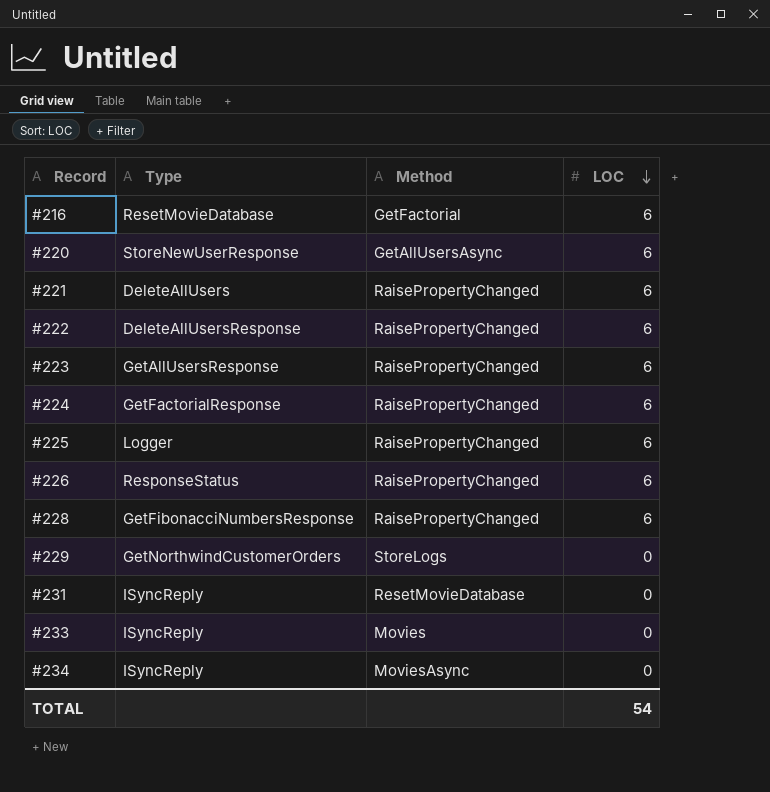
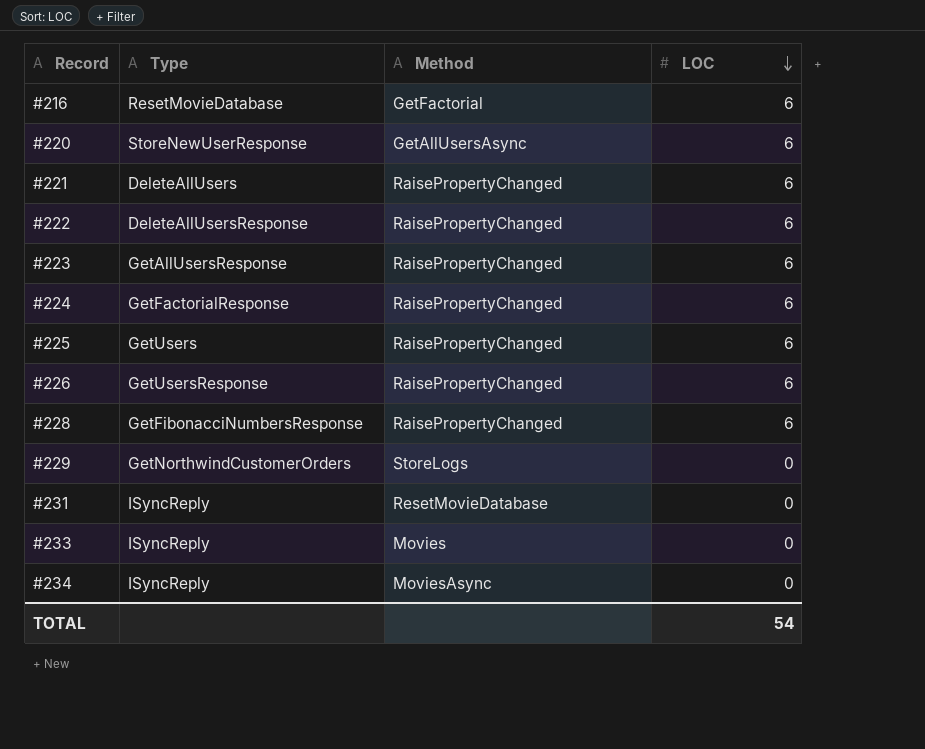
#225 | Type: Logger -> GetUsers
#226 | Type: ResponseStatus -> GetUsersResponse

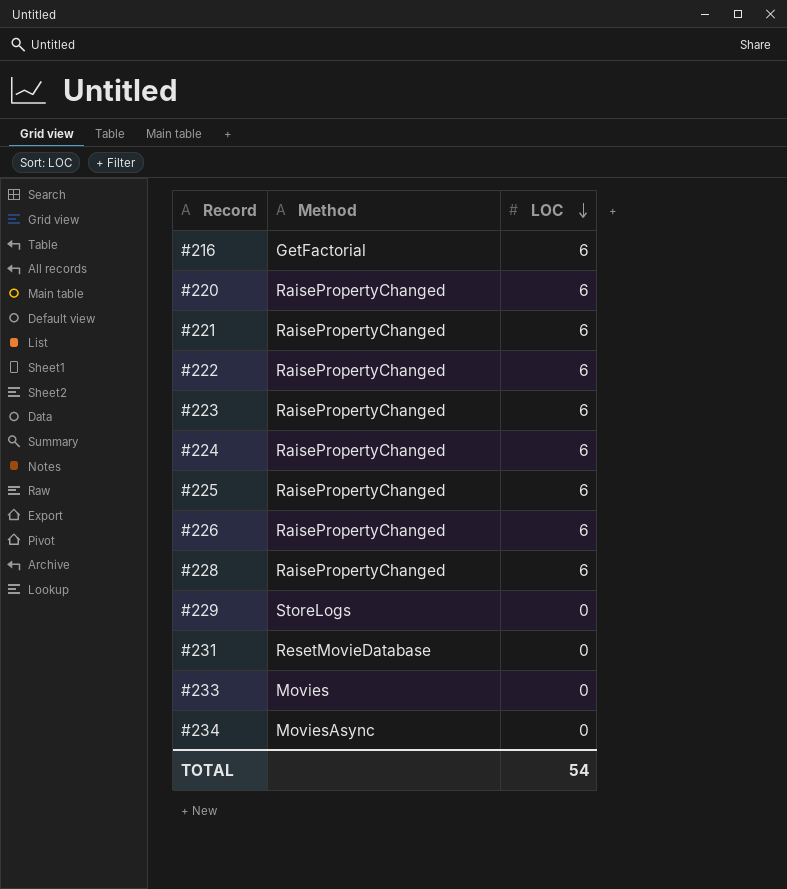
column Type | position: 2 -> none
#220 | Method: GetAllUsersAsync -> RaisePropertyChanged

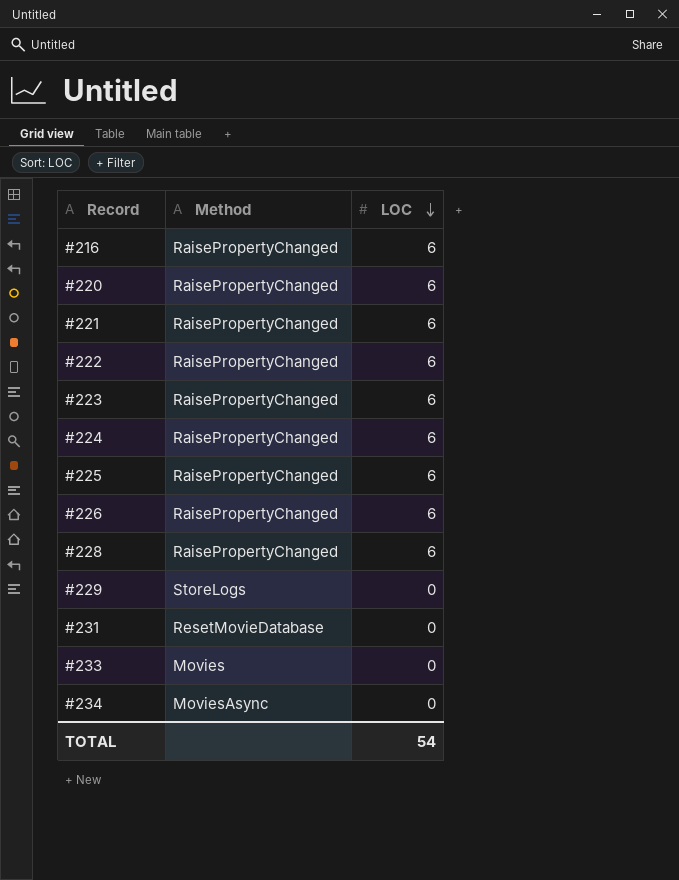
#216 | Method: GetFactorial -> RaisePropertyChanged

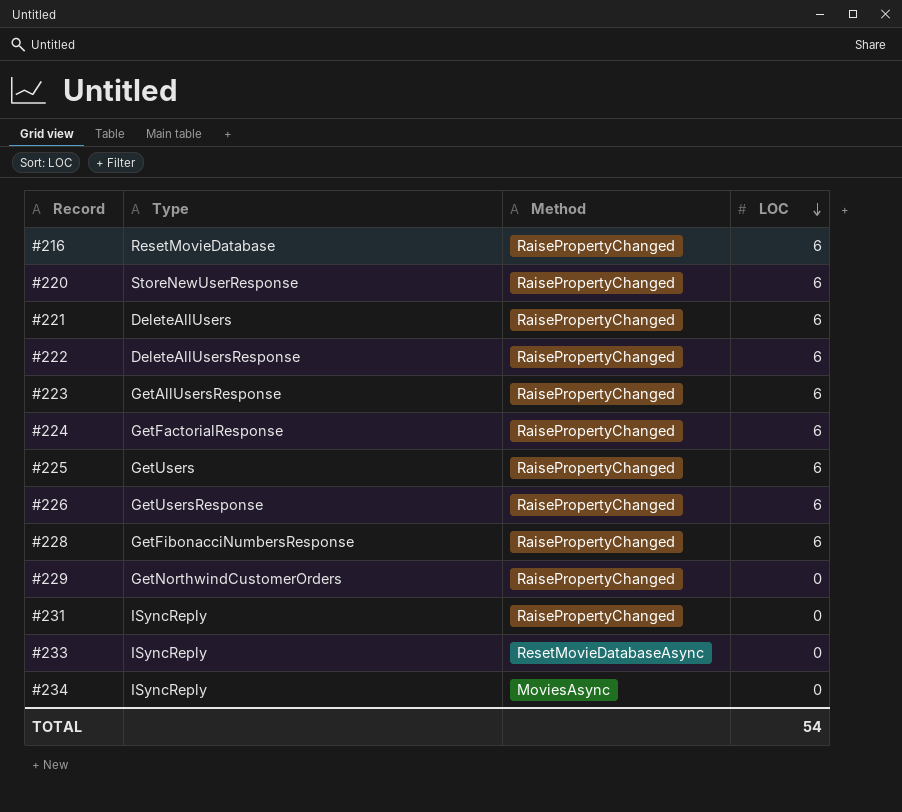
column Type | position: none -> 2
#229 | Method: StoreLogs -> RaisePropertyChanged
#231 | Method: ResetMovieDatabase -> RaisePropertyChanged
#233 | Method: Movies -> ResetMovieDatabaseAsync

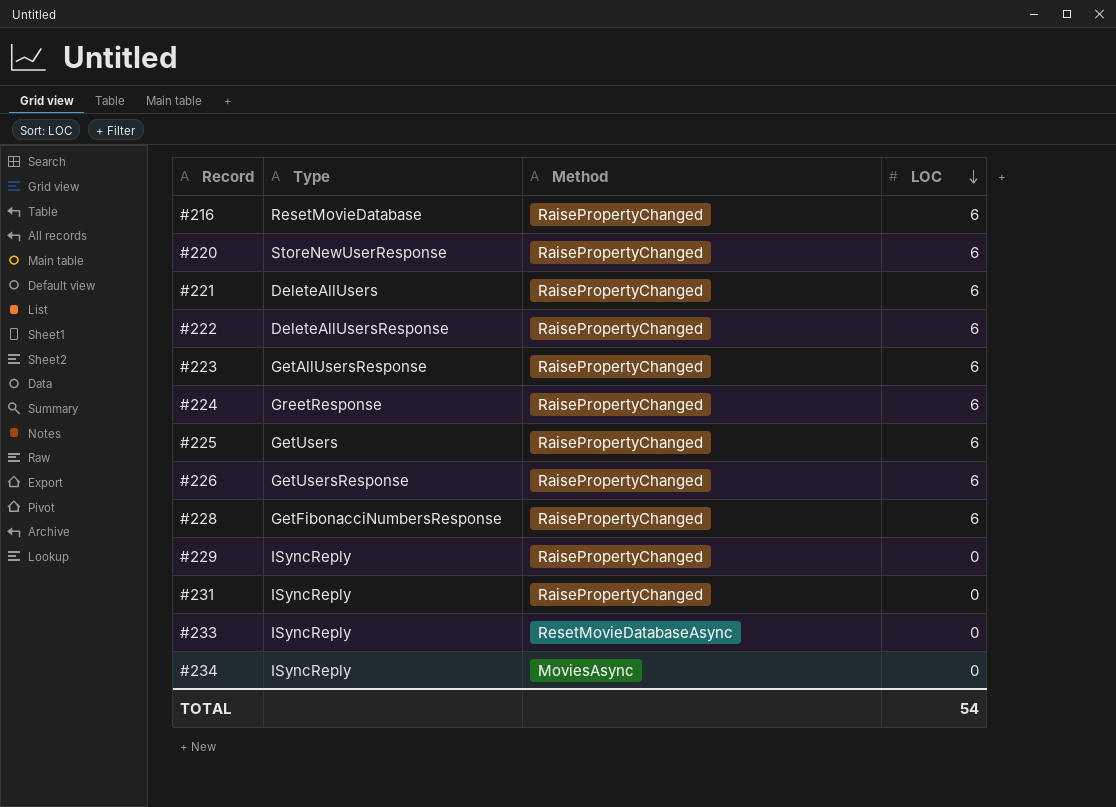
#224 | Type: GetFactorialResponse -> GreetResponse
#229 | Type: GetNorthwindCustomerOrders -> ISyncReply

